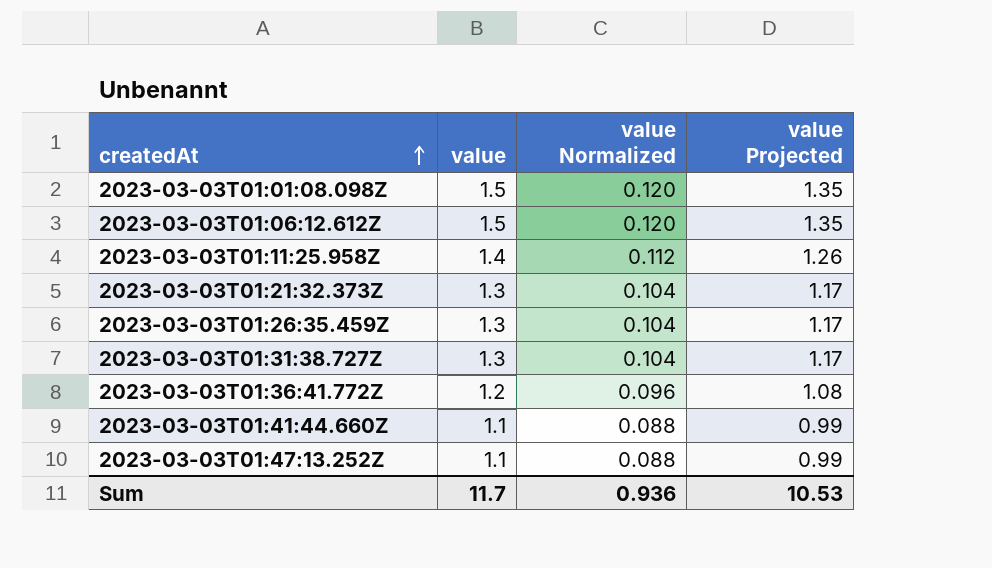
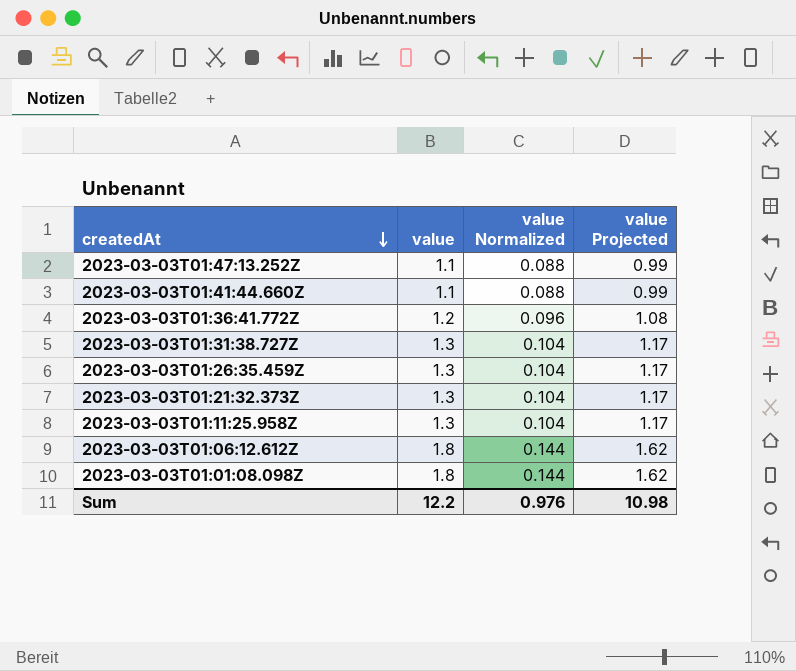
row order: createdAt ascending -> createdAt descending
2023-03-03T01:11:25.958Z | value: 1.4 -> 1.3
2023-03-03T01:11:25.958Z | value Normalized: 0.112 -> 0.104
2023-03-03T01:11:25.958Z | value Projected: 1.26 -> 1.17
2023-03-03T01:06:12.612Z | value: 1.5 -> 1.8
2023-03-03T01:06:12.612Z | value Normalized: 0.120 -> 0.144
2023-03-03T01:06:12.612Z | value Projected: 1.35 -> 1.62
2023-03-03T01:01:08.098Z | value: 1.5 -> 1.8
2023-03-03T01:01:08.098Z | value Normalized: 0.120 -> 0.144
2023-03-03T01:01:08.098Z | value Projected: 1.35 -> 1.62
Sum | value: 11.7 -> 12.2
Sum | value Normalized: 0.936 -> 0.976
Sum | value Projected: 10.53 -> 10.98

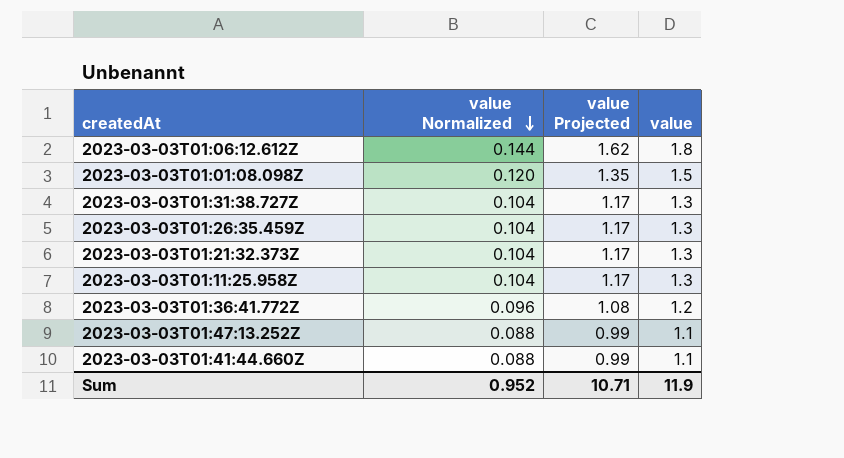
row order: createdAt descending -> value Normalized descending
column value | position: 2 -> 4
2023-03-03T01:01:08.098Z | value Normalized: 0.144 -> 0.120
2023-03-03T01:01:08.098Z | value Projected: 1.62 -> 1.35
2023-03-03T01:01:08.098Z | value: 1.8 -> 1.5
Sum | value Normalized: 0.976 -> 0.952
Sum | value Projected: 10.98 -> 10.71
Sum | value: 12.2 -> 11.9

